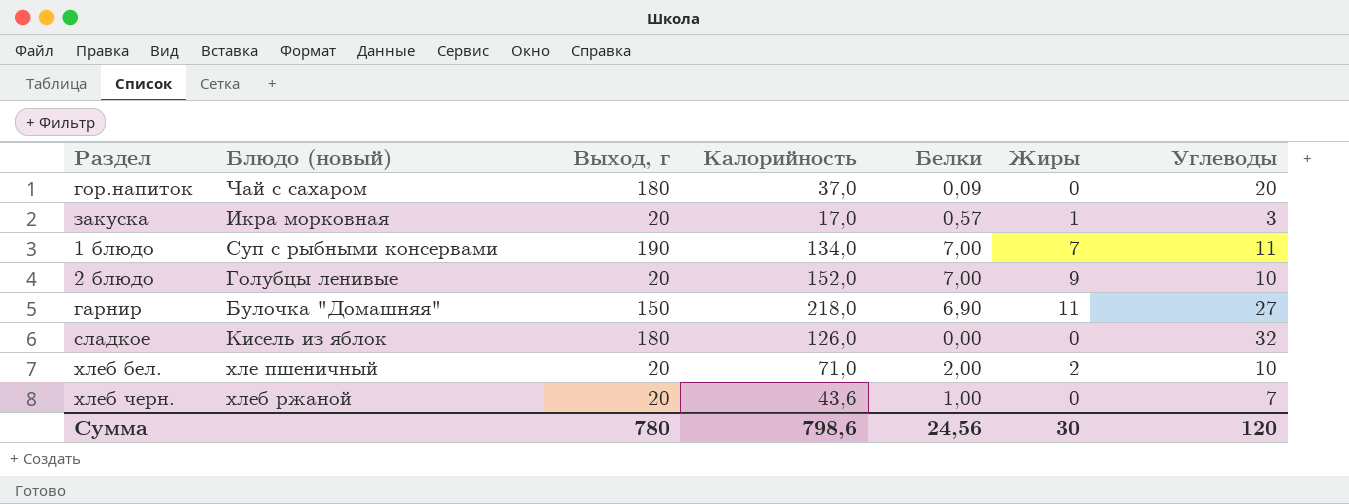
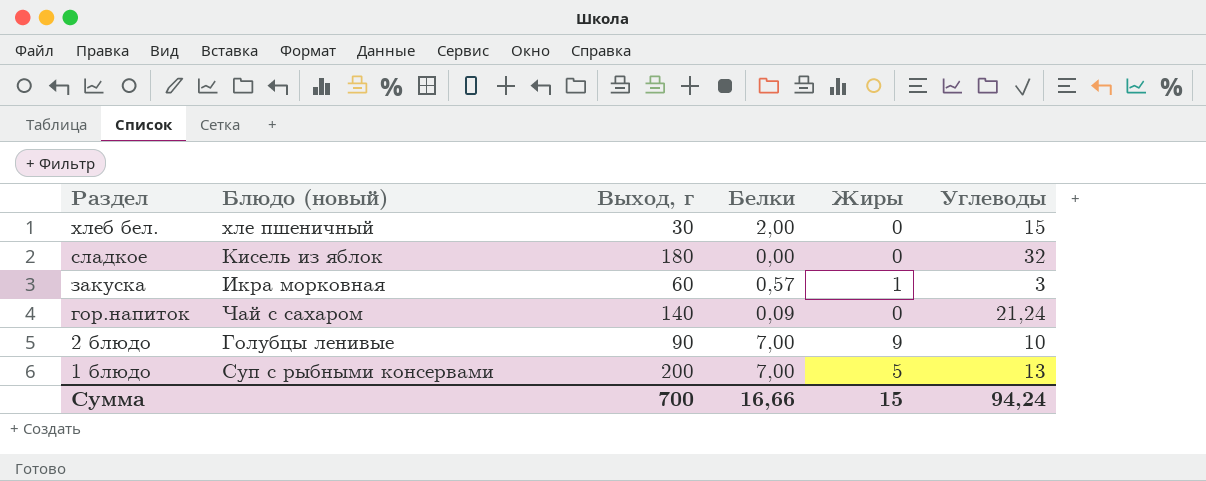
row order: none -> Раздел descending
column Калорийность | position: 4 -> none
row гарнир: Булочка "Домашняя" | 150 | 218,0 | 6,90 | 11 | 27 -> none
row хлеб черн.: хлеб ржаной | 20 | 43,6 | 1,00 | 0 | 7 -> none
хлеб бел. | Выход, г: 20 -> 30
хлеб бел. | Жиры: 2 -> 0
хлеб бел. | Углеводы: 10 -> 15
закуска | Выход, г: 20 -> 60
гор.напиток | Выход, г: 180 -> 140
гор.напиток | Углеводы: 20 -> 21,24
2 блюдо | Выход, г: 20 -> 90
1 блюдо | Выход, г: 190 -> 200
1 блюдо | Жиры: 7 -> 5
1 блюдо | Углеводы: 11 -> 13
Сумма | Выход, г: 780 -> 700
Сумма | Белки: 24,56 -> 16,66
Сумма | Жиры: 30 -> 15
Сумма | Углеводы: 120 -> 94,24

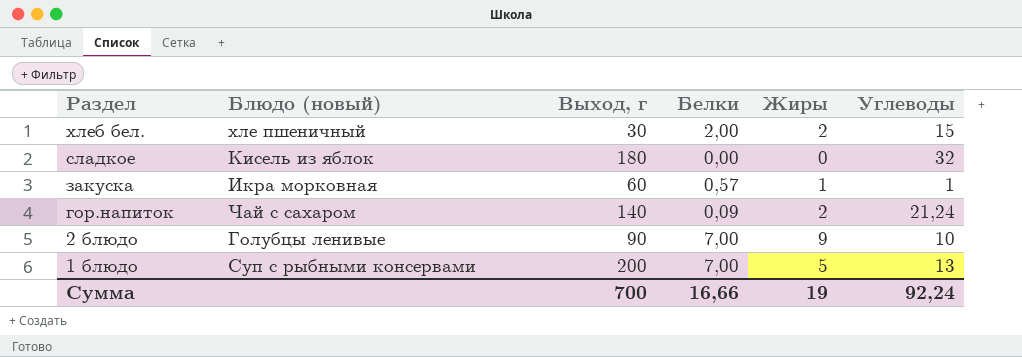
хлеб бел. | Жиры: 0 -> 2
закуска | Углеводы: 3 -> 1
гор.напиток | Жиры: 0 -> 2
Сумма | Жиры: 15 -> 19
Сумма | Углеводы: 94,24 -> 92,24

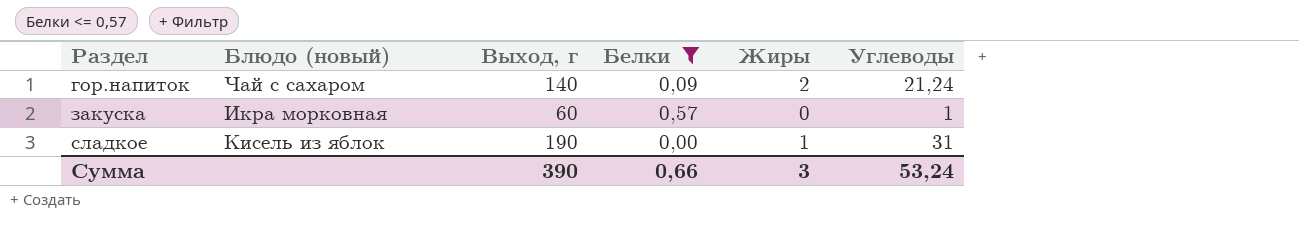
filter: none -> Белки <= 0,57
row order: Раздел descending -> Раздел ascending
закуска | Жиры: 1 -> 0
сладкое | Выход, г: 180 -> 190
сладкое | Жиры: 0 -> 1
сладкое | Углеводы: 32 -> 31
Сумма | Выход, г: 700 -> 390
Сумма | Белки: 16,66 -> 0,66
Сумма | Жиры: 19 -> 3
Сумма | Углеводы: 92,24 -> 53,24

